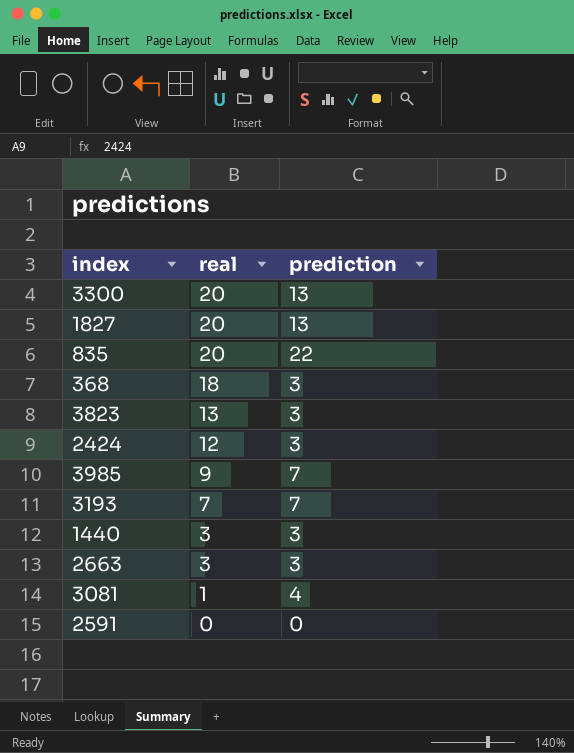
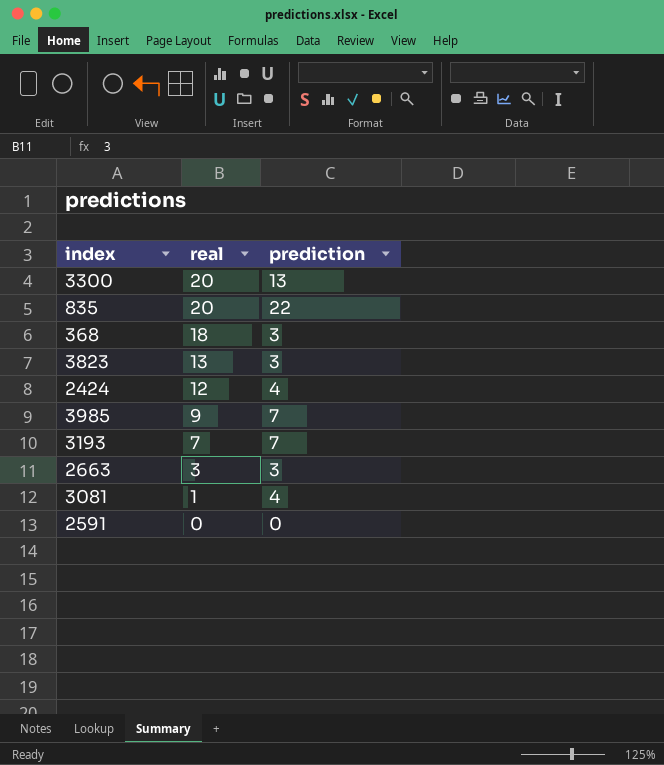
row 1827: 20 | 13 -> none
row 1440: 3 | 3 -> none
2424 | prediction: 3 -> 4

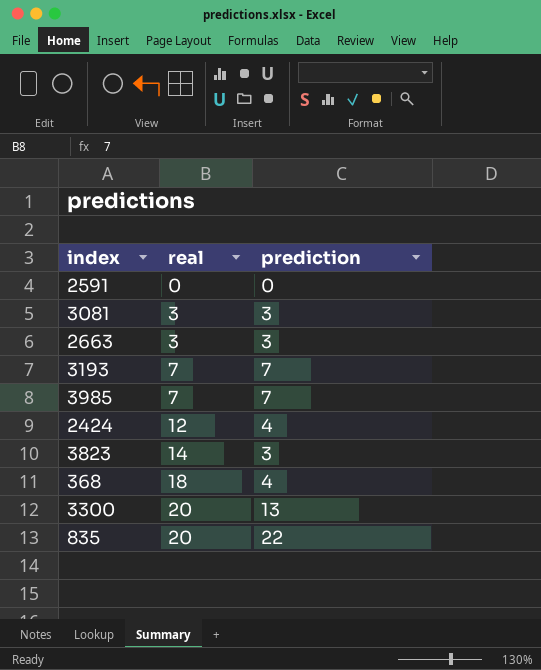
row order: real descending -> real ascending
3081 | real: 1 -> 3
3081 | prediction: 4 -> 3
3985 | real: 9 -> 7
3823 | real: 13 -> 14
368 | prediction: 3 -> 4

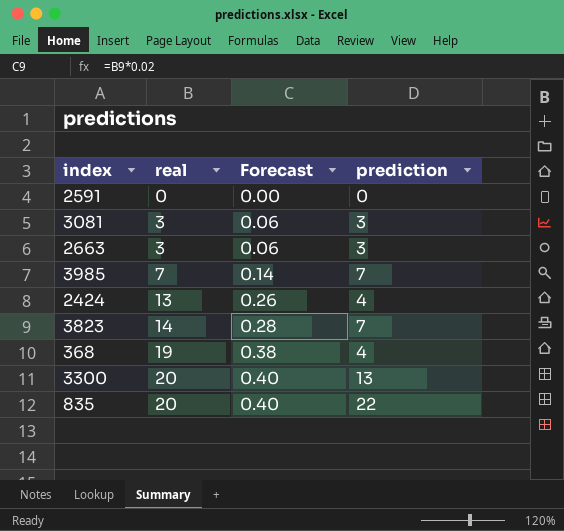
column Forecast | formula: none -> [real] * 0.02
row 3193: 7 | 7 -> none
2424 | real: 12 -> 13
3823 | prediction: 3 -> 7
368 | real: 18 -> 19

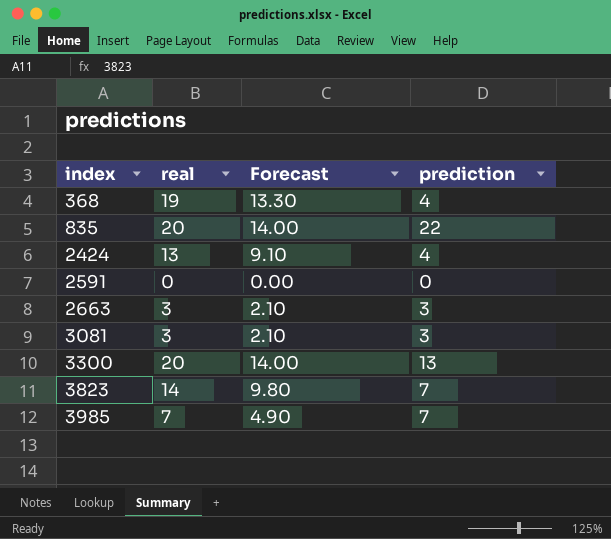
row order: real ascending -> index ascending
column Forecast | formula: [real] * 0.02 -> [real] * 0.7

